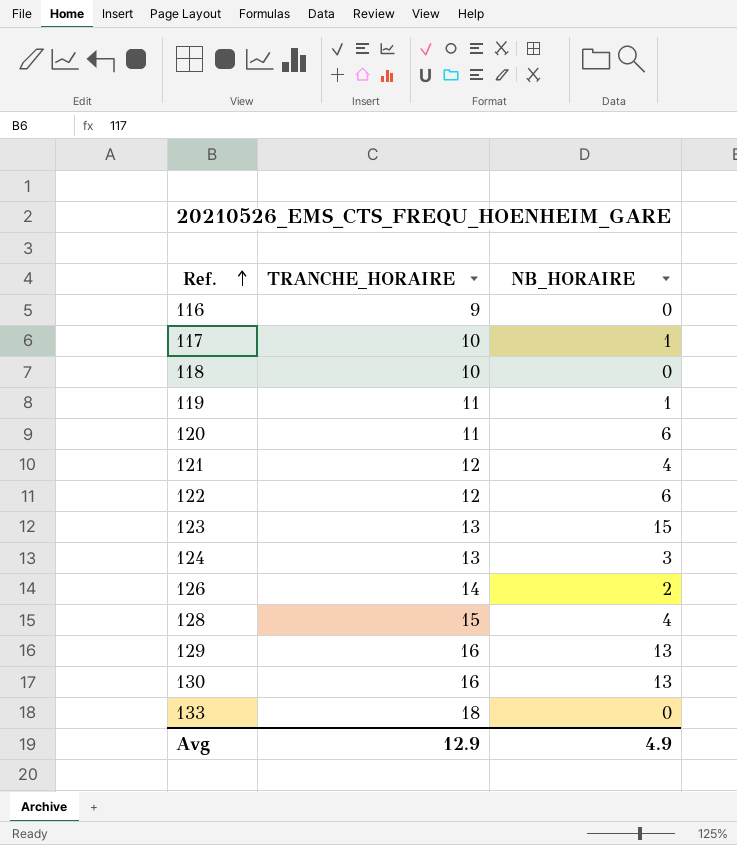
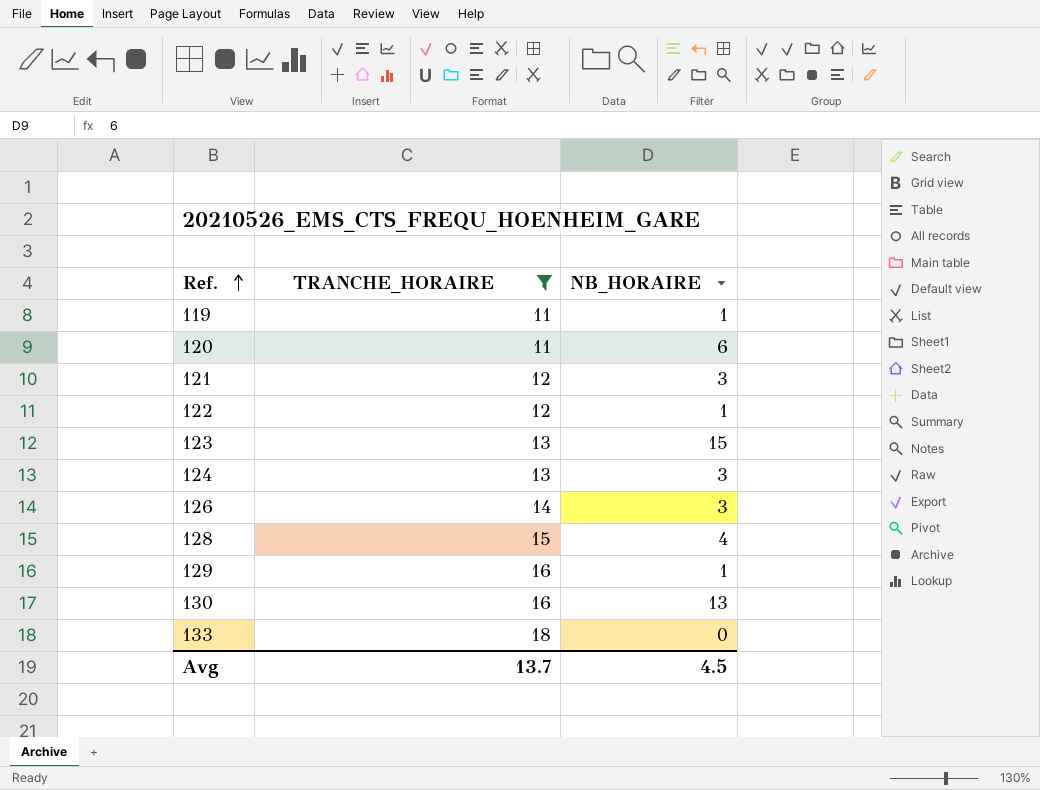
filter: none -> TRANCHE_HORAIRE >= 11
121 | NB_HORAIRE: 4 -> 3
122 | NB_HORAIRE: 6 -> 1
126 | NB_HORAIRE: 2 -> 3
129 | NB_HORAIRE: 13 -> 1
Avg | TRANCHE_HORAIRE: 12.9 -> 13.7
Avg | NB_HORAIRE: 4.9 -> 4.5

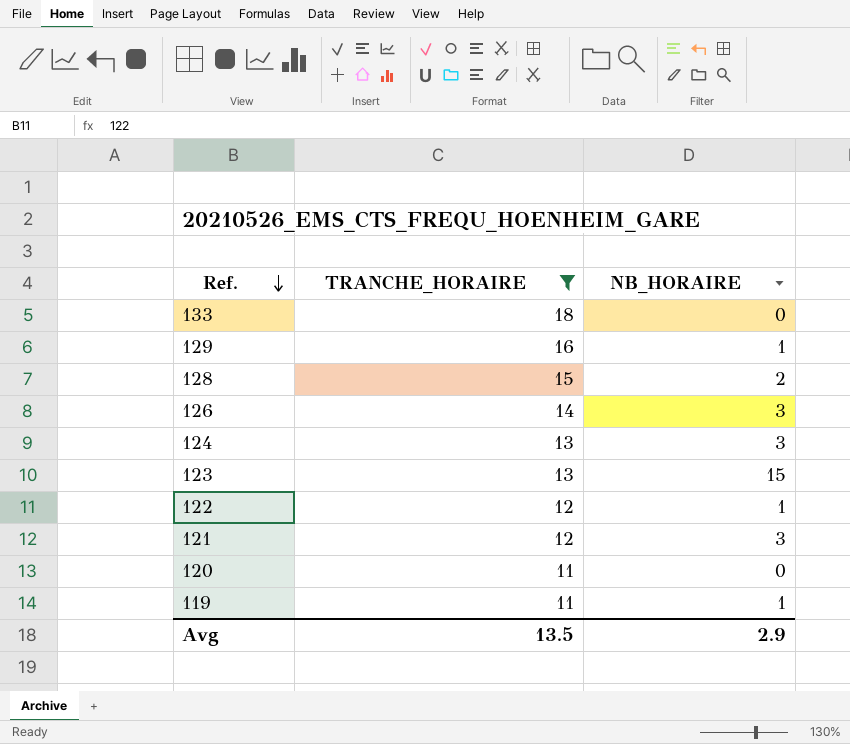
row order: Ref. ascending -> Ref. descending
row 130: 16 | 13 -> none
128 | NB_HORAIRE: 4 -> 2
120 | NB_HORAIRE: 6 -> 0
Avg | TRANCHE_HORAIRE: 13.7 -> 13.5
Avg | NB_HORAIRE: 4.5 -> 2.9

